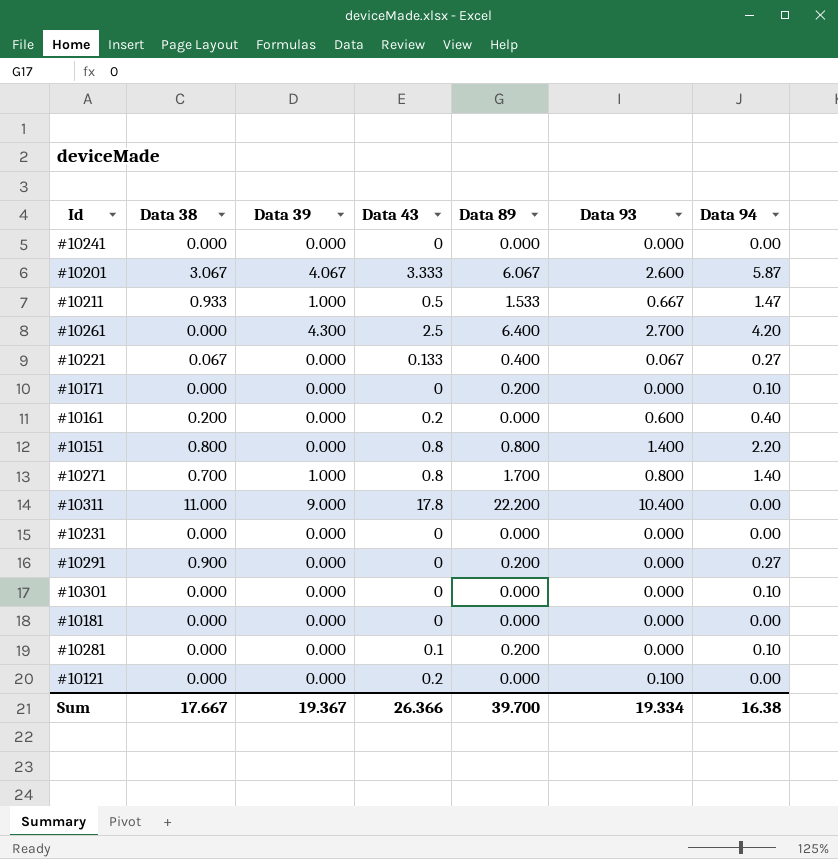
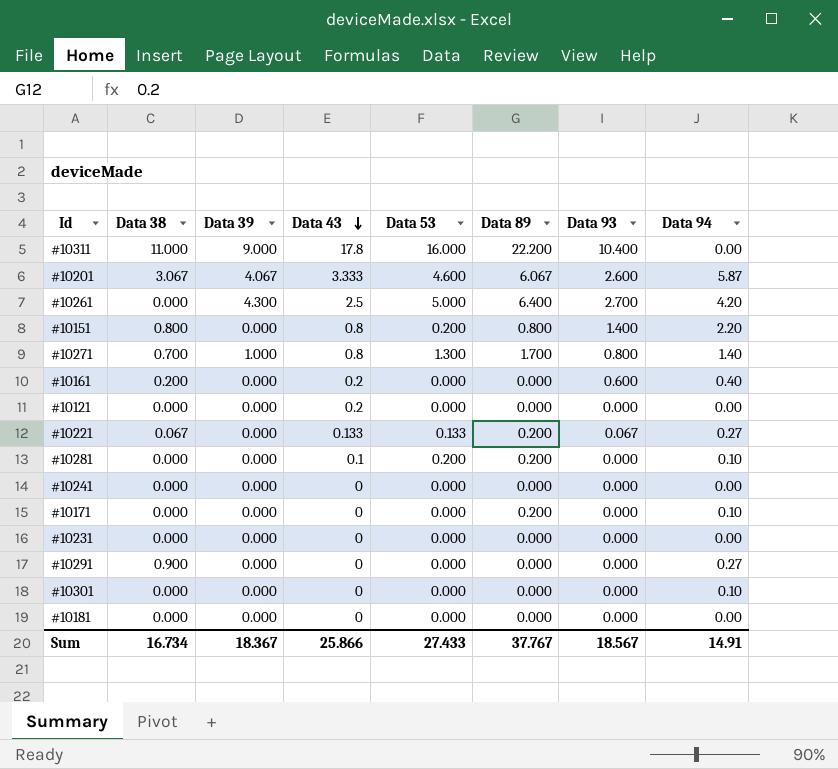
row order: none -> Data 43 descending
column Data 53 | position: none -> 5
row #10211: 0.933 | 1.000 | 0.5 | 1.533 | 0.667 | 1.47 -> none
#10121 | Data 93: 0.100 -> 0.000
#10221 | Data 89: 0.400 -> 0.200
#10291 | Data 89: 0.200 -> 0.000
Sum | Data 38: 17.667 -> 16.734
Sum | Data 39: 19.367 -> 18.367
Sum | Data 43: 26.366 -> 25.866
Sum | Data 89: 39.700 -> 37.767
Sum | Data 93: 19.334 -> 18.567
Sum | Data 94: 16.38 -> 14.91

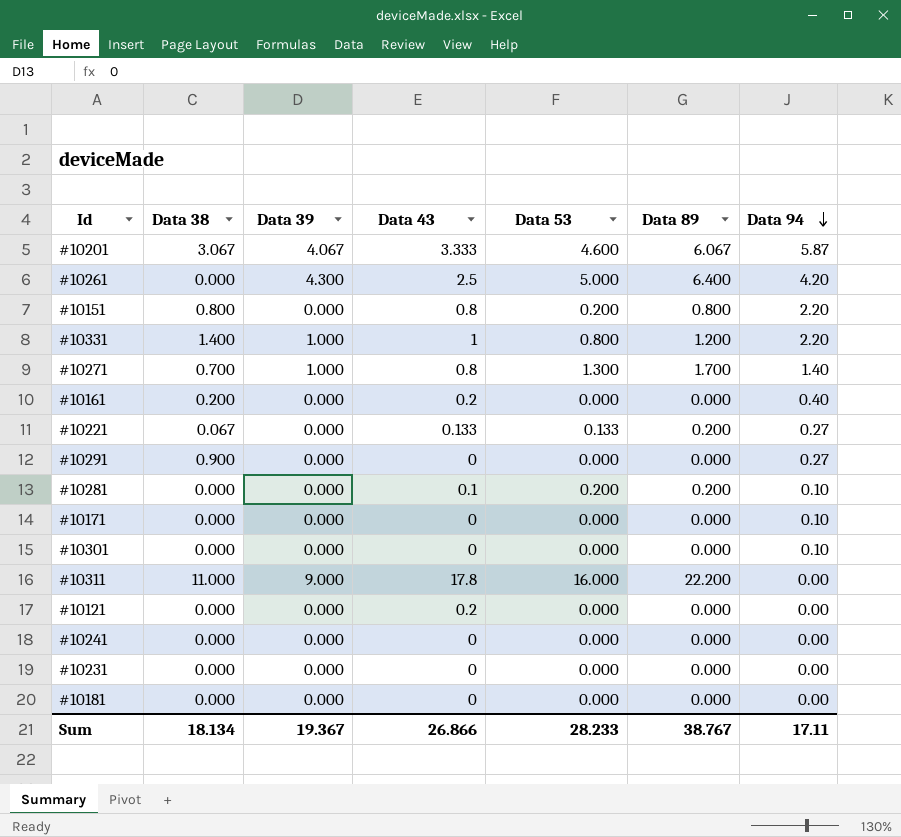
row order: Data 43 descending -> Data 94 descending
column Data 93 | position: 7 -> none
row #10331: none -> 1.400 | 1.000 | 1 | 0.800 | 1.200 | 2.20
#10171 | Data 89: 0.200 -> 0.000
Sum | Data 38: 16.734 -> 18.134
Sum | Data 39: 18.367 -> 19.367
Sum | Data 43: 25.866 -> 26.866
Sum | Data 53: 27.433 -> 28.233
Sum | Data 89: 37.767 -> 38.767
Sum | Data 94: 14.91 -> 17.11

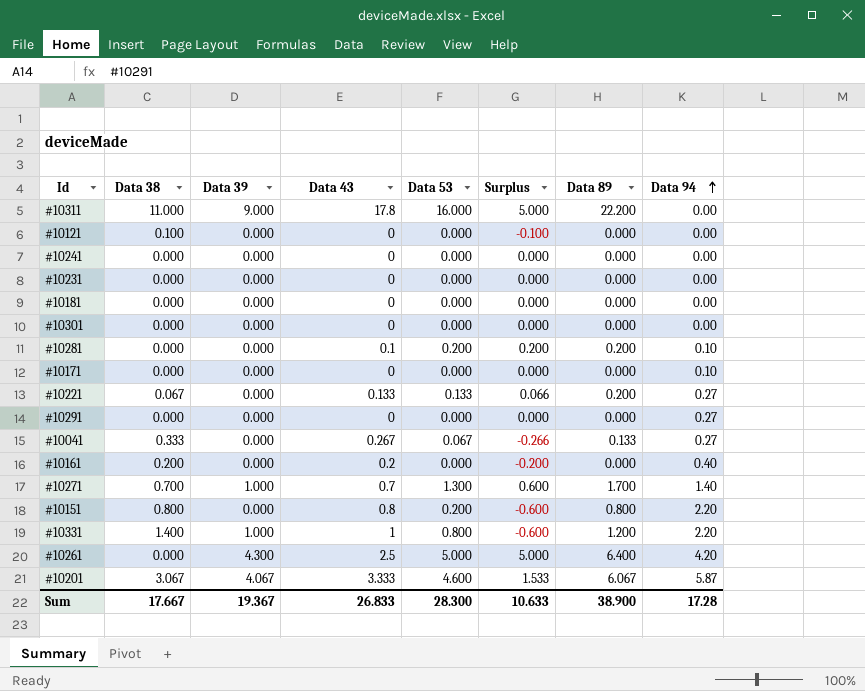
row order: Data 94 descending -> Data 94 ascending
column Surplus | formula: none -> [Data 53] - [Data 38]
#10121 | Data 38: 0.000 -> 0.100
#10121 | Data 43: 0.2 -> 0
#10301 | Data 94: 0.10 -> 0.00
#10291 | Data 38: 0.900 -> 0.000
row #10041: none -> 0.333 | 0.000 | 0.267 | 0.067 | -0.266 | 0.133 | 0.27
#10271 | Data 43: 0.8 -> 0.7
Sum | Data 38: 18.134 -> 17.667
Sum | Data 43: 26.866 -> 26.833
Sum | Data 53: 28.233 -> 28.300
Sum | Data 89: 38.767 -> 38.900
Sum | Data 94: 17.11 -> 17.28

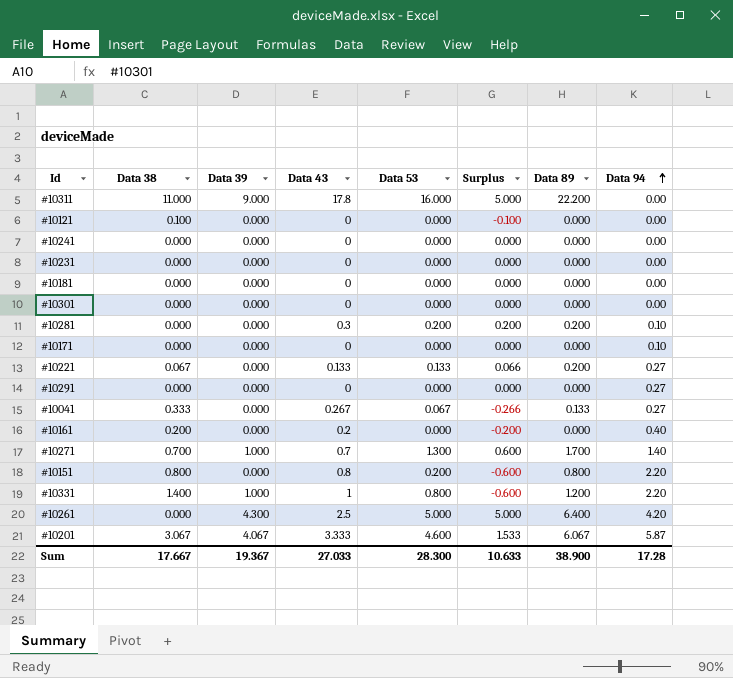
#10281 | Data 43: 0.1 -> 0.3
Sum | Data 43: 26.833 -> 27.033

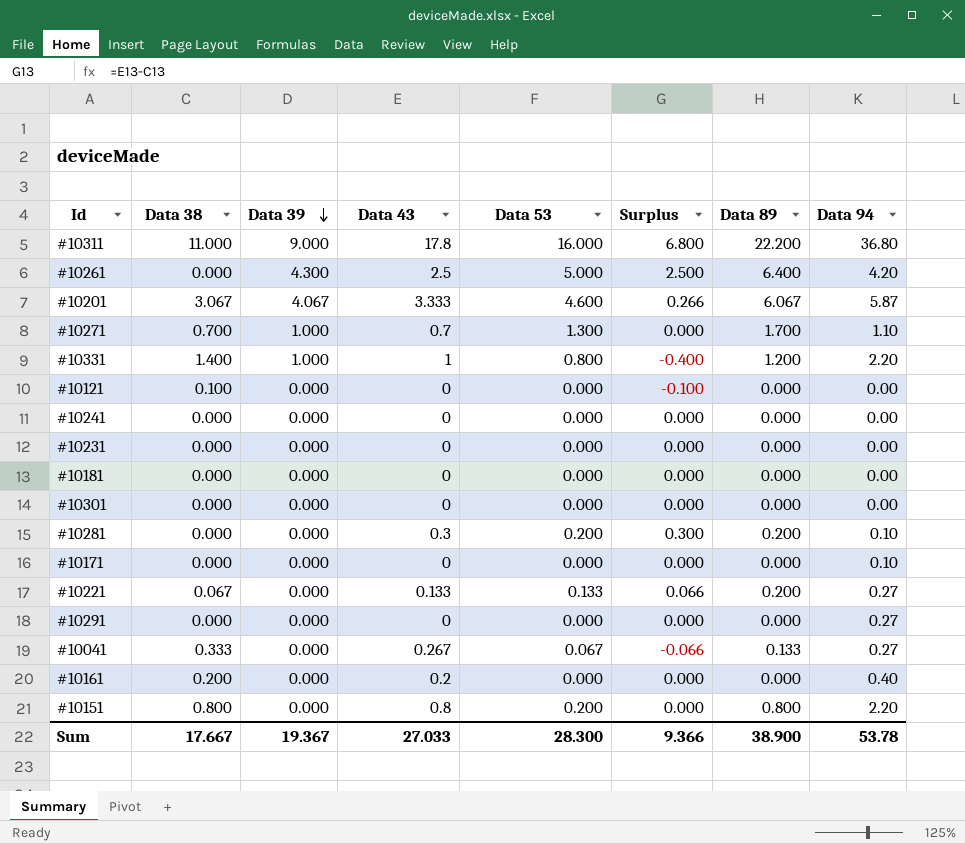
row order: Data 94 ascending -> Data 39 descending
column Surplus | formula: [Data 53] - [Data 38] -> [Data 43] - [Data 38]
#10311 | Data 94: 0.00 -> 36.80
#10271 | Data 94: 1.40 -> 1.10
Sum | Surplus: 10.633 -> 9.366
Sum | Data 94: 17.28 -> 53.78

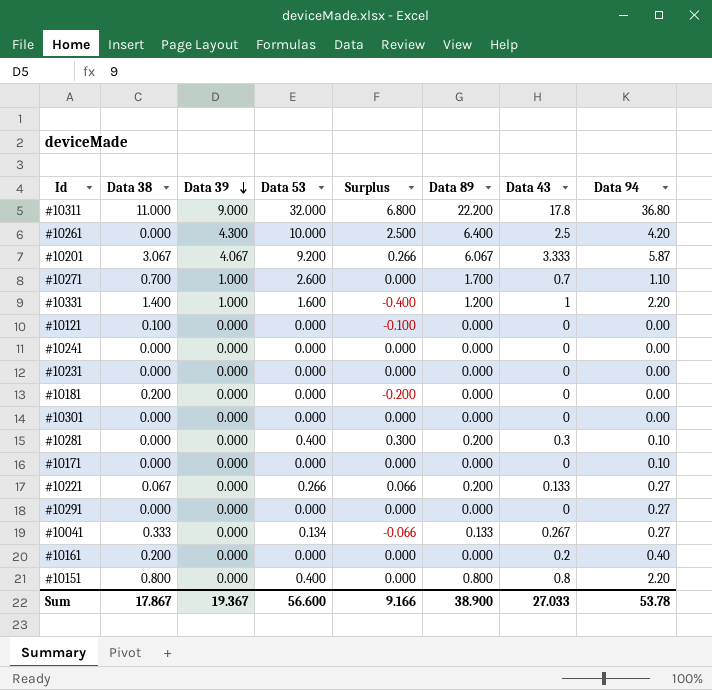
column Data 43 | position: 4 -> 7
#10311 | Data 53: 16.000 -> 32.000
#10261 | Data 53: 5.000 -> 10.000
#10201 | Data 53: 4.600 -> 9.200
#10271 | Data 53: 1.300 -> 2.600
#10331 | Data 53: 0.800 -> 1.600
#10181 | Data 38: 0.000 -> 0.200
#10181 | Surplus: 0.000 -> -0.200
#10281 | Data 53: 0.200 -> 0.400
#10221 | Data 53: 0.133 -> 0.266
#10041 | Data 53: 0.067 -> 0.134
#10151 | Data 53: 0.200 -> 0.400
Sum | Data 38: 17.667 -> 17.867
Sum | Data 53: 28.300 -> 56.600
Sum | Surplus: 9.366 -> 9.166

